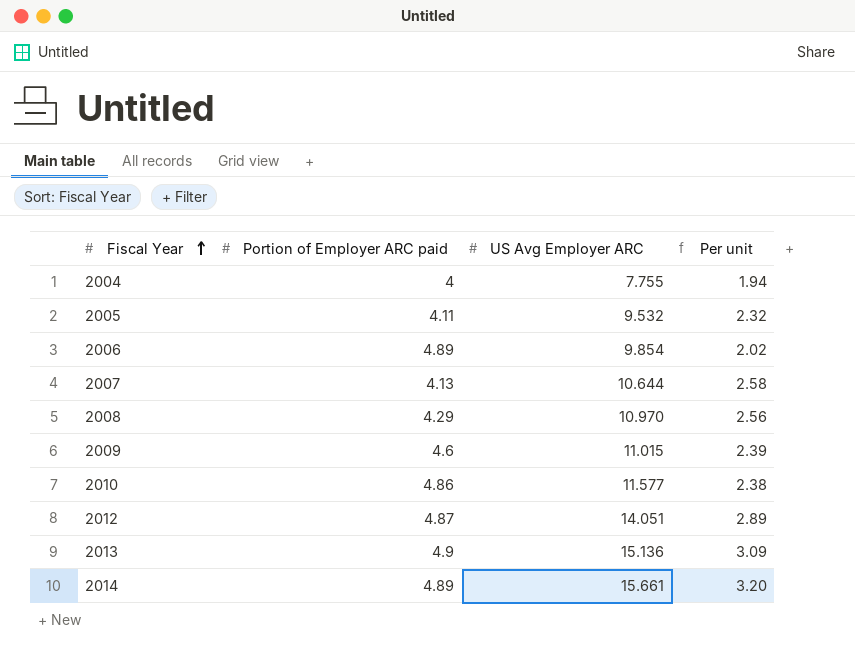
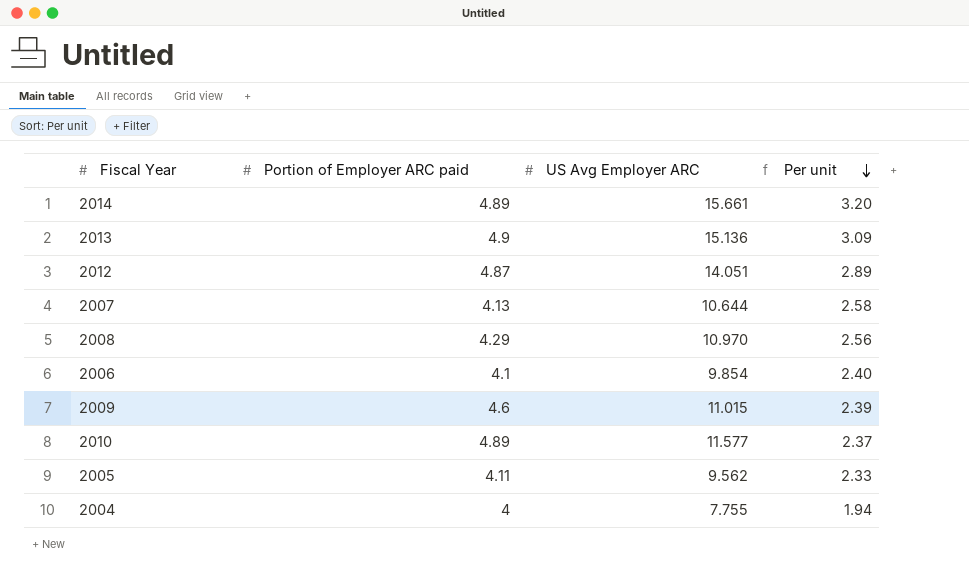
row order: Fiscal Year ascending -> Per unit descending
2006 | Portion of Employer ARC paid: 4.89 -> 4.1
2006 | Per unit: 2.02 -> 2.40
2010 | Portion of Employer ARC paid: 4.86 -> 4.89
2010 | Per unit: 2.38 -> 2.37
2005 | US Avg Employer ARC: 9.532 -> 9.562
2005 | Per unit: 2.32 -> 2.33

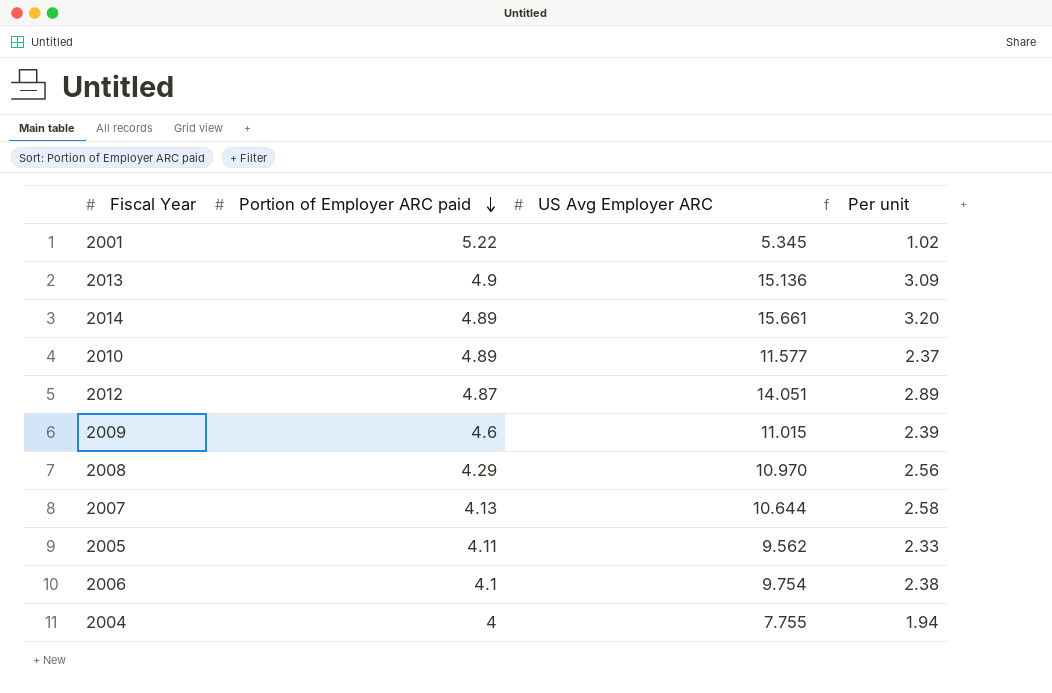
row order: Per unit descending -> Portion of Employer ARC paid descending
row 2001: none -> 5.22 | 5.345 | 1.02
2006 | US Avg Employer ARC: 9.854 -> 9.754
2006 | Per unit: 2.40 -> 2.38

